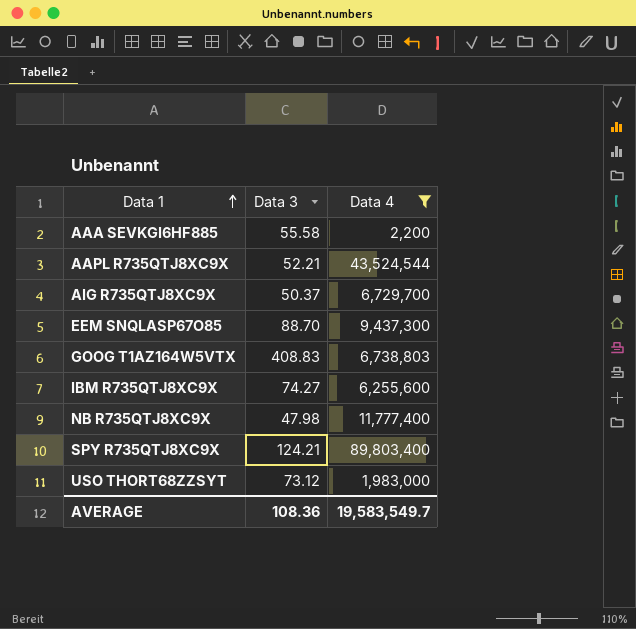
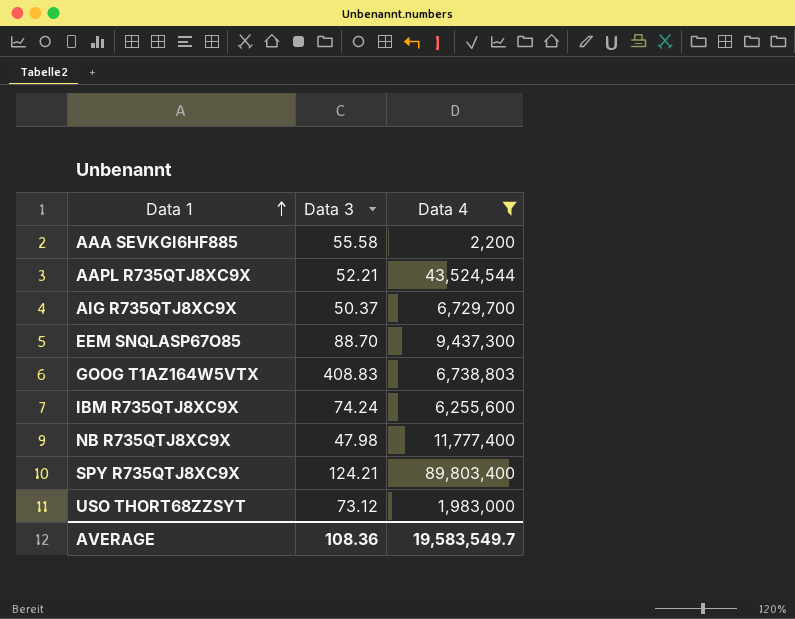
IBM R735QTJ8XC9X | Data 3: 74.27 -> 74.24

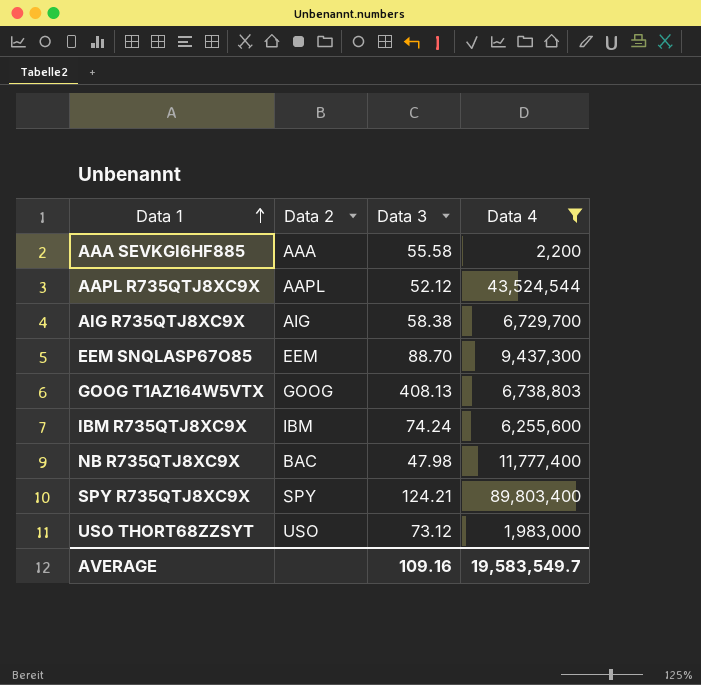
column Data 2 | position: none -> 2
AAPL R735QTJ8XC9X | Data 3: 52.21 -> 52.12
AIG R735QTJ8XC9X | Data 3: 50.37 -> 58.38
GOOG T1AZ164W5VTX | Data 3: 408.83 -> 408.13
AVERAGE | Data 3: 108.36 -> 109.16

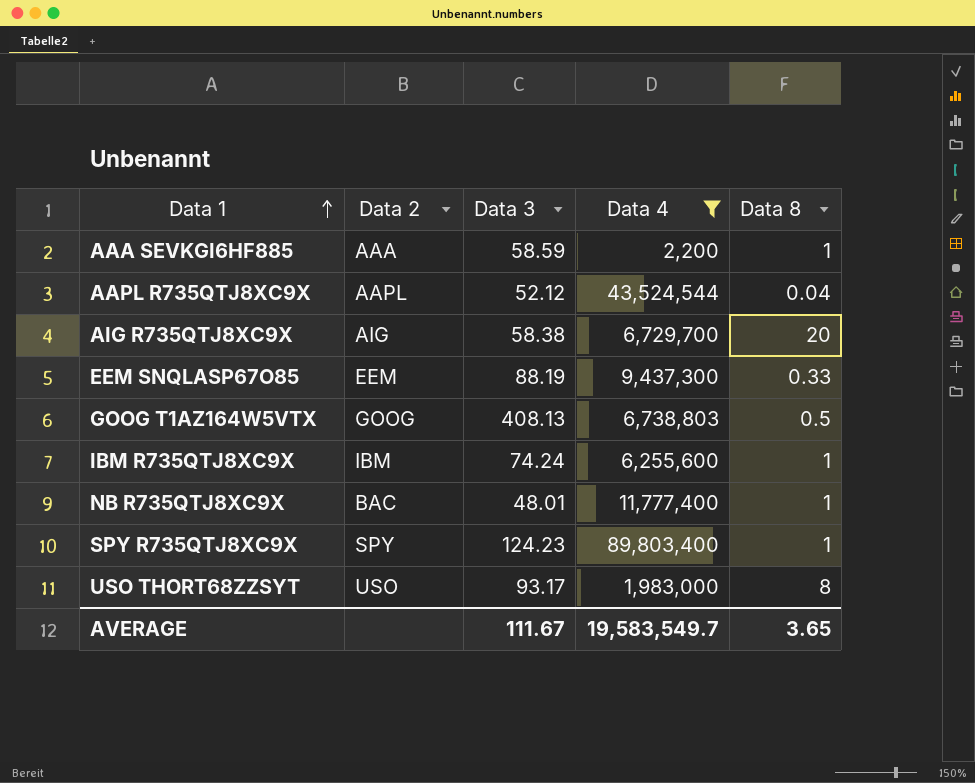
column Data 8 | position: none -> 5
AAA SEVKGI6HF885 | Data 3: 55.58 -> 58.59
EEM SNQLASP67O85 | Data 3: 88.70 -> 88.19
NB R735QTJ8XC9X | Data 3: 47.98 -> 48.01
SPY R735QTJ8XC9X | Data 3: 124.21 -> 124.23
USO THORT68ZZSYT | Data 3: 73.12 -> 93.17
AVERAGE | Data 3: 109.16 -> 111.67

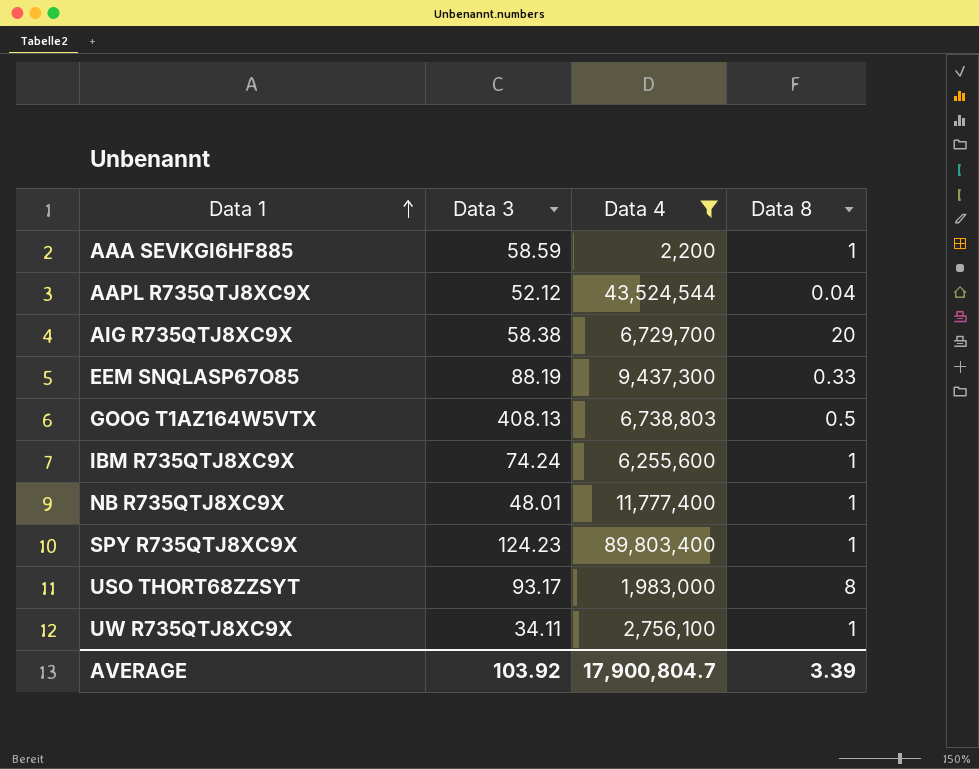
column Data 2 | position: 2 -> none
row UW R735QTJ8XC9X: none -> 34.11 | 2,756,100 | 1
AVERAGE | Data 3: 111.67 -> 103.92
AVERAGE | Data 4: 19,583,549.7 -> 17,900,804.7
AVERAGE | Data 8: 3.65 -> 3.39

